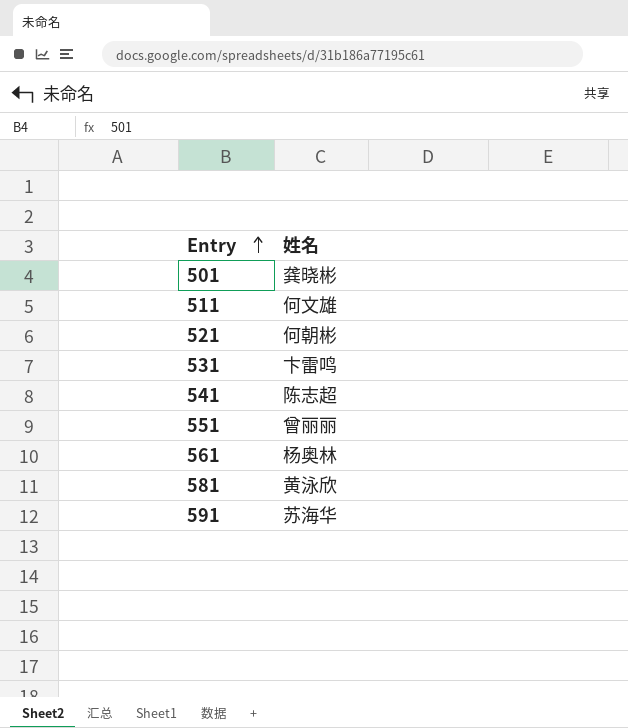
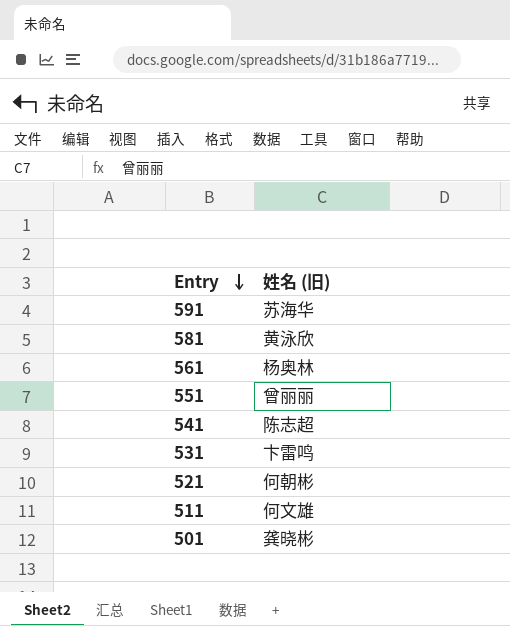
row order: Entry ascending -> Entry descending
column name: 姓名 -> 姓名 (旧)

